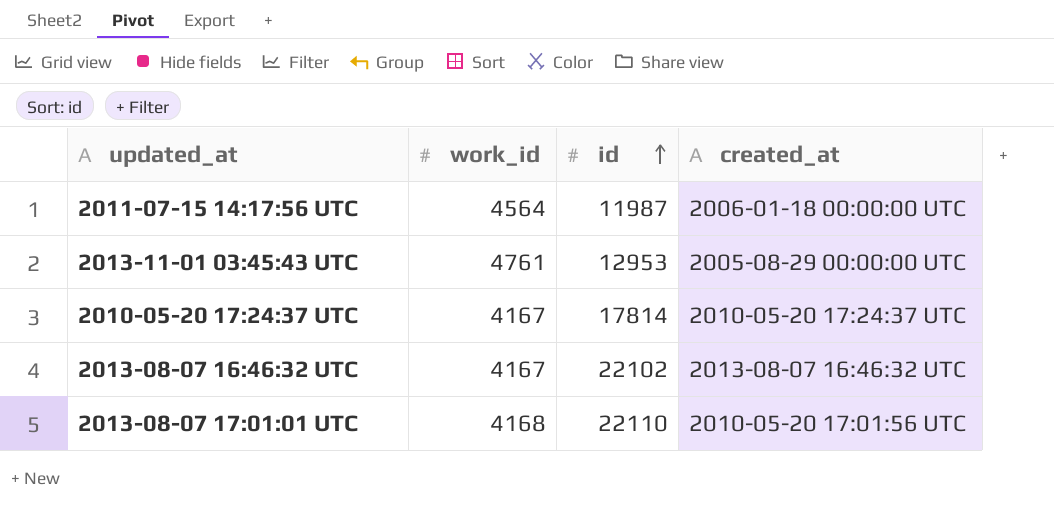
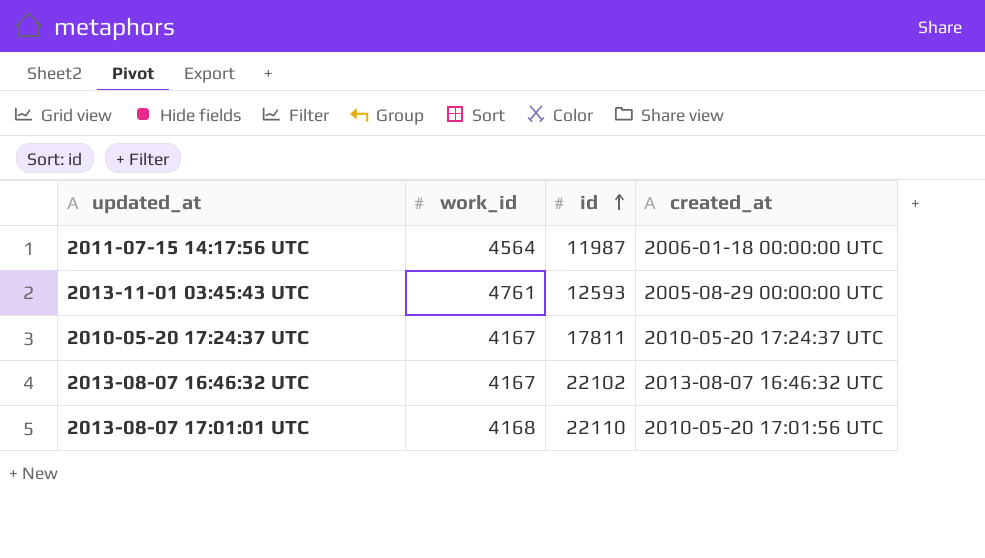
2013-11-01 03:45:43 UTC | id: 12953 -> 12593
2010-05-20 17:24:37 UTC | id: 17814 -> 17811

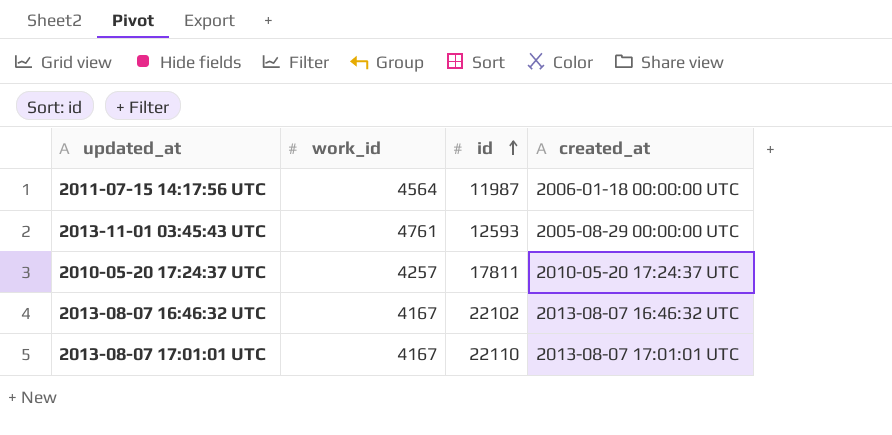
2010-05-20 17:24:37 UTC | work_id: 4167 -> 4257
2013-08-07 17:01:01 UTC | work_id: 4168 -> 4167
2013-08-07 17:01:01 UTC | created_at: 2010-05-20 17:01:56 UTC -> 2013-08-07 17:01:01 UTC

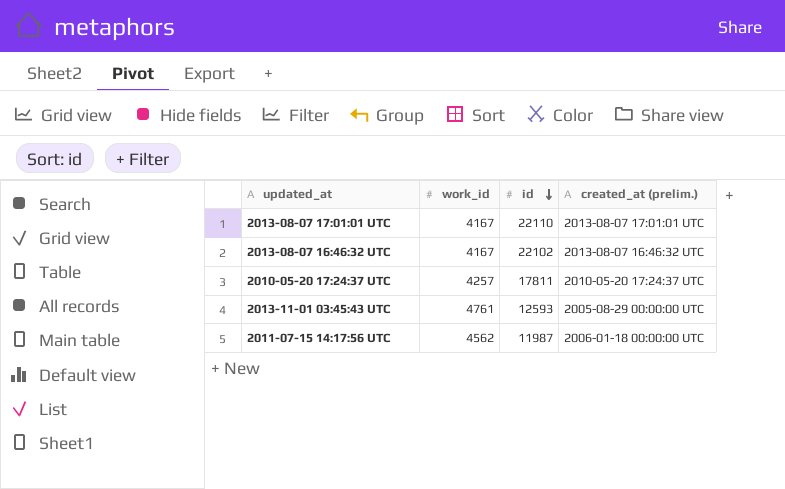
row order: id ascending -> id descending
column name: created_at -> created_at (prelim.)
2011-07-15 14:17:56 UTC | work_id: 4564 -> 4562

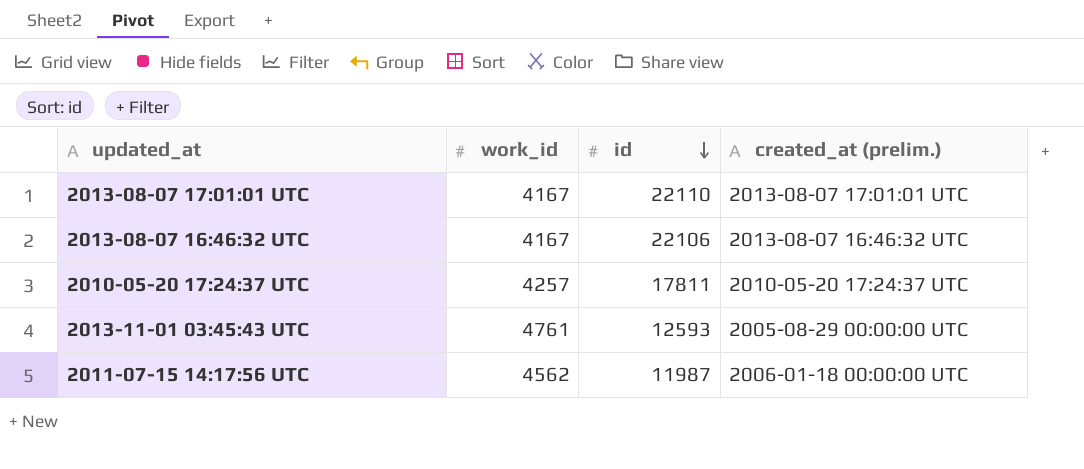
2013-08-07 16:46:32 UTC | id: 22102 -> 22106

